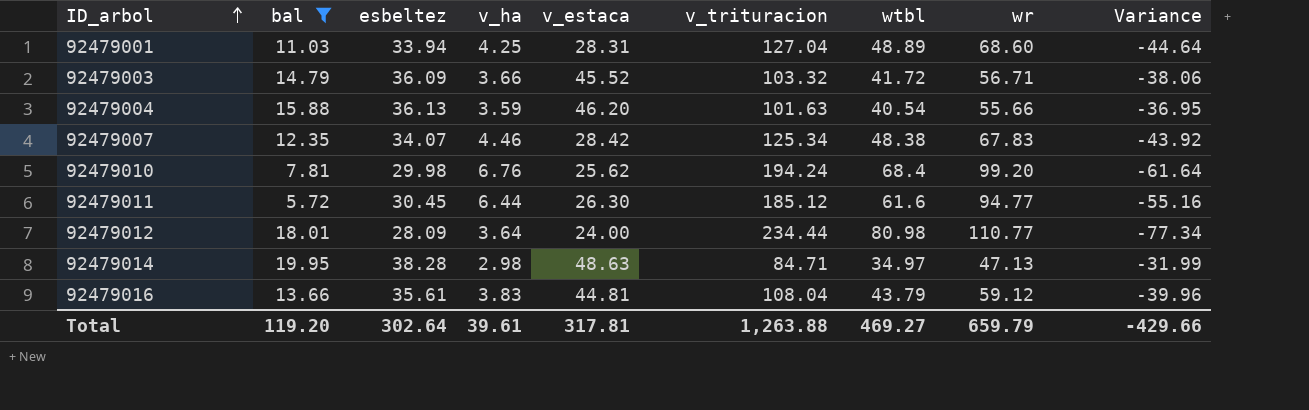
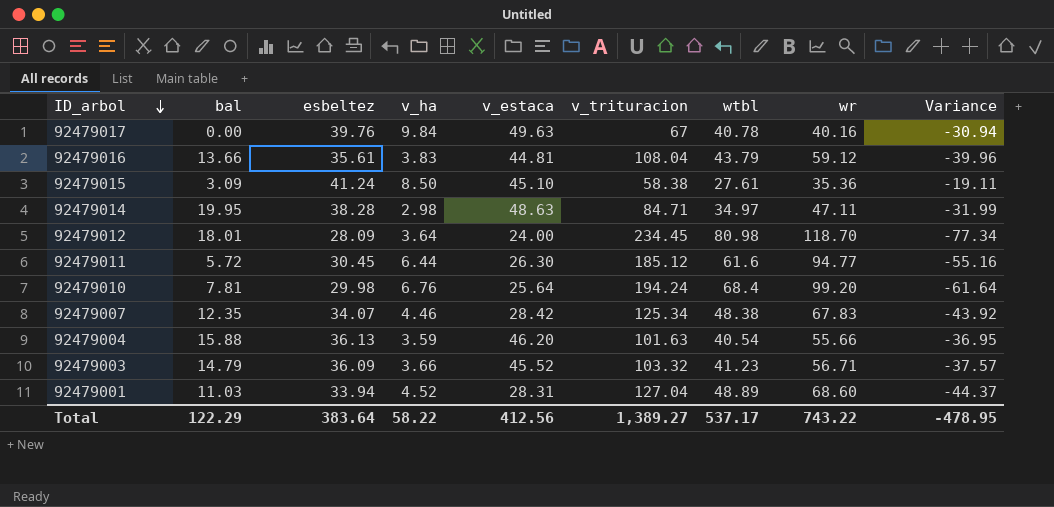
filter: bal >= 5.72 -> none
row order: ID_arbol ascending -> ID_arbol descending
92479014 | wr: 47.13 -> 47.11
92479012 | v_trituracion: 234.44 -> 234.45
92479012 | wr: 110.77 -> 118.70
92479010 | v_estaca: 25.62 -> 25.64
92479003 | wtbl: 41.72 -> 41.23
92479003 | Variance: -38.06 -> -37.57
92479001 | v_ha: 4.25 -> 4.52
92479001 | Variance: -44.64 -> -44.37
Total | bal: 119.20 -> 122.29
Total | esbeltez: 302.64 -> 383.64
Total | v_ha: 39.61 -> 58.22
Total | v_estaca: 317.81 -> 412.56
Total | v_trituracion: 1,263.88 -> 1,389.27
Total | wtbl: 469.27 -> 537.17
Total | wr: 659.79 -> 743.22
Total | Variance: -429.66 -> -478.95

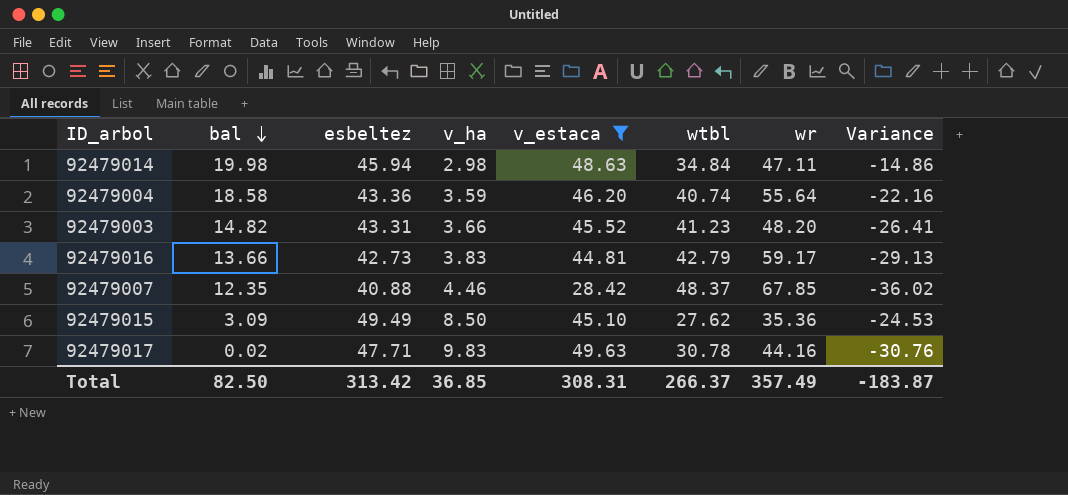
filter: none -> v_estaca >= 28.42
row order: ID_arbol descending -> bal descending
column v_trituracion | position: 6 -> none
column Variance | formula: [v_ha] - [wtbl] -> [bal] - [wtbl]
92479014 | bal: 19.95 -> 19.98
92479014 | esbeltez: 38.28 -> 45.94
92479014 | wtbl: 34.97 -> 34.84
92479004 | bal: 15.88 -> 18.58
92479004 | esbeltez: 36.13 -> 43.36
92479004 | wtbl: 40.54 -> 40.74
92479004 | wr: 55.66 -> 55.64
92479003 | bal: 14.79 -> 14.82
92479003 | esbeltez: 36.09 -> 43.31
92479003 | wr: 56.71 -> 48.20
92479016 | esbeltez: 35.61 -> 42.73
92479016 | wtbl: 43.79 -> 42.79
92479016 | wr: 59.12 -> 59.17
92479007 | esbeltez: 34.07 -> 40.88
92479007 | wtbl: 48.38 -> 48.37
92479007 | wr: 67.83 -> 67.85
92479015 | esbeltez: 41.24 -> 49.49
92479015 | wtbl: 27.61 -> 27.62
92479017 | bal: 0.00 -> 0.02
92479017 | esbeltez: 39.76 -> 47.71
92479017 | v_ha: 9.84 -> 9.83
92479017 | wtbl: 40.78 -> 30.78
92479017 | wr: 40.16 -> 44.16
Total | bal: 122.29 -> 82.50
Total | esbeltez: 383.64 -> 313.42
Total | v_ha: 58.22 -> 36.85
Total | v_estaca: 412.56 -> 308.31
Total | wtbl: 537.17 -> 266.37
Total | wr: 743.22 -> 357.49
Total | Variance: -478.95 -> -183.87

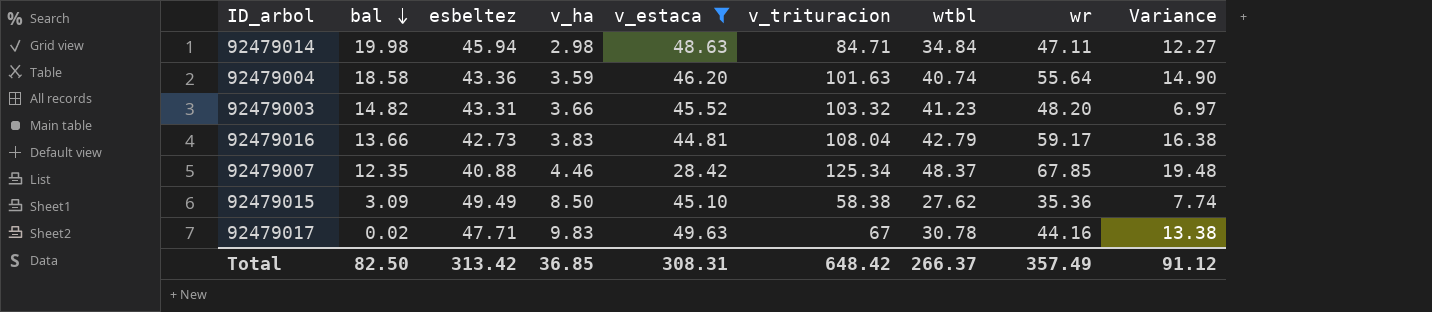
column v_trituracion | position: none -> 6
column Variance | formula: [bal] - [wtbl] -> [wr] - [wtbl]
Total | Variance: -183.87 -> 91.12

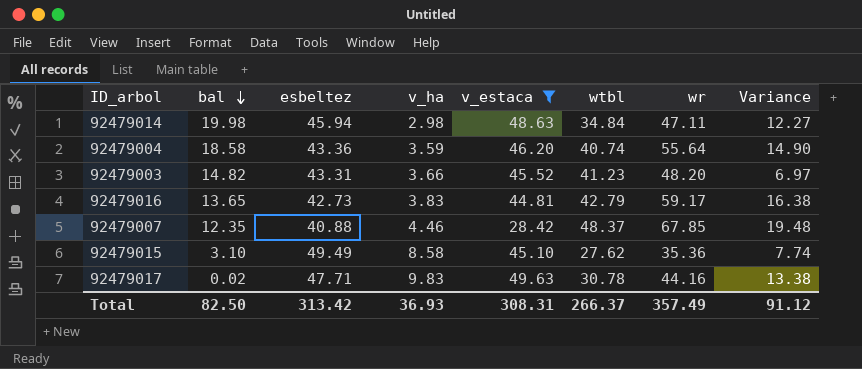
column v_trituracion | position: 6 -> none
92479016 | bal: 13.66 -> 13.65
92479015 | bal: 3.09 -> 3.10
92479015 | v_ha: 8.50 -> 8.58
Total | v_ha: 36.85 -> 36.93

